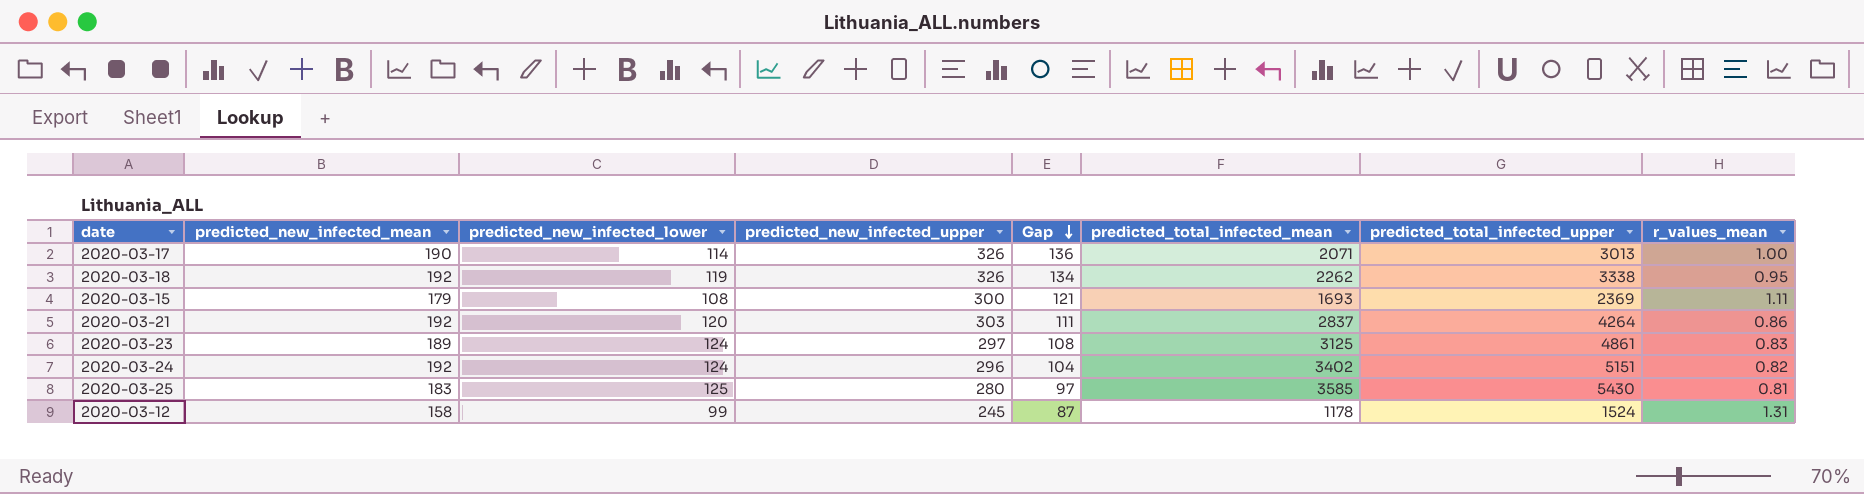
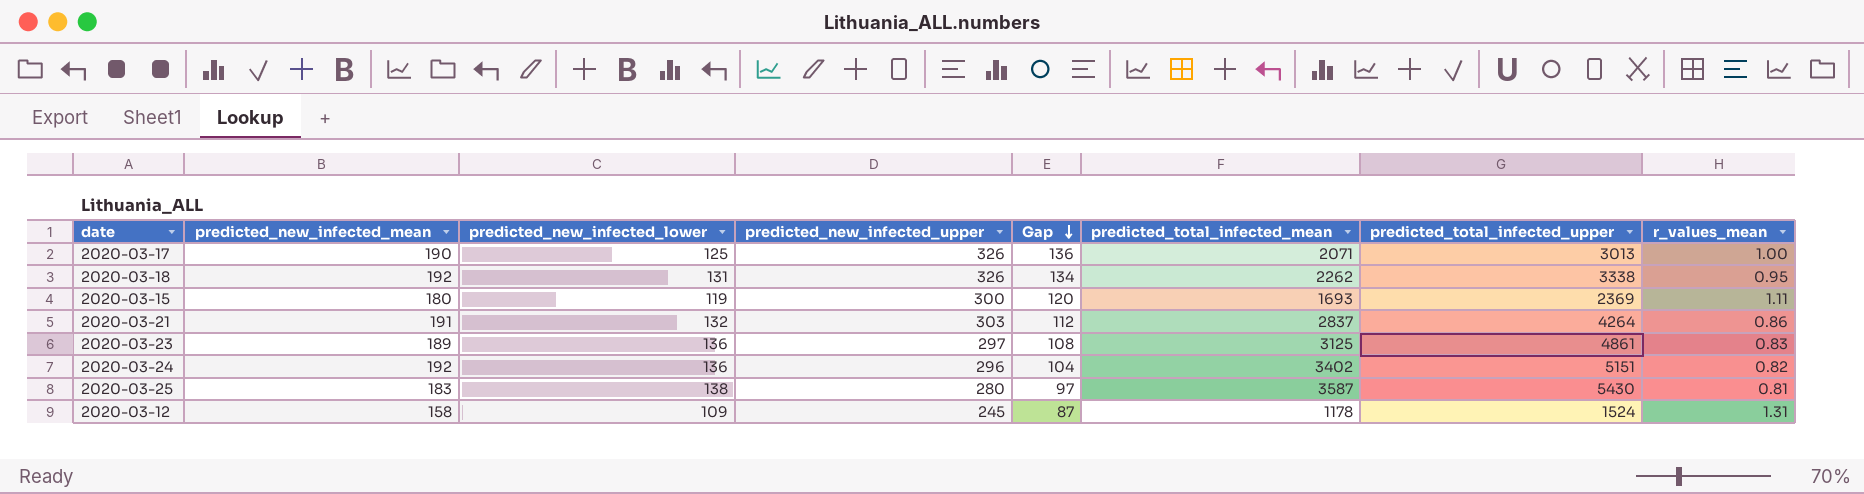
2020-03-17 | predicted_new_infected_lower: 114 -> 125
2020-03-18 | predicted_new_infected_lower: 119 -> 131
2020-03-15 | predicted_new_infected_mean: 179 -> 180
2020-03-15 | predicted_new_infected_lower: 108 -> 119
2020-03-15 | Gap: 121 -> 120
2020-03-21 | predicted_new_infected_mean: 192 -> 191
2020-03-21 | predicted_new_infected_lower: 120 -> 132
2020-03-21 | Gap: 111 -> 112
2020-03-23 | predicted_new_infected_lower: 124 -> 136
2020-03-24 | predicted_new_infected_lower: 124 -> 136
2020-03-25 | predicted_new_infected_lower: 125 -> 138
2020-03-25 | predicted_total_infected_mean: 3585 -> 3587
2020-03-12 | predicted_new_infected_lower: 99 -> 109

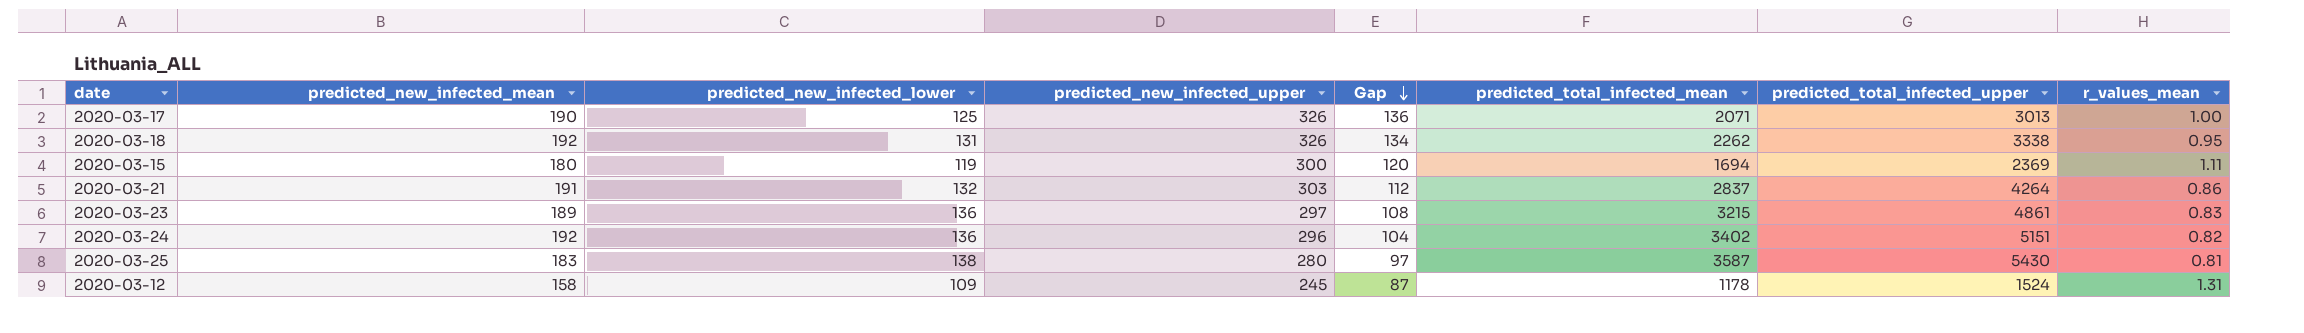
2020-03-15 | predicted_total_infected_mean: 1693 -> 1694
2020-03-23 | predicted_total_infected_mean: 3125 -> 3215

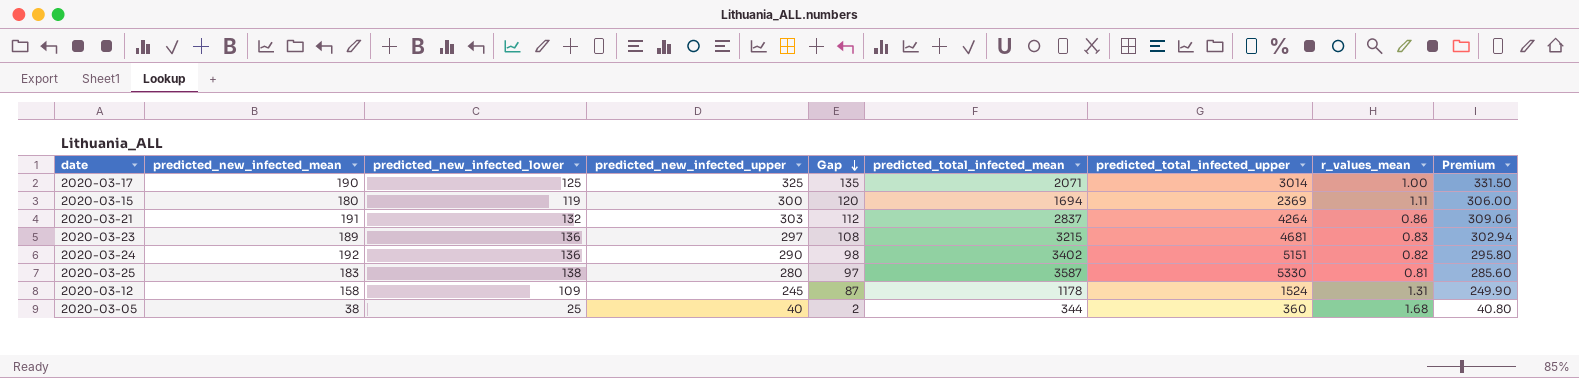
column Premium | formula: none -> [predicted_new_infected_upper] * 1.02
row 2020-03-18: 192 | 131 | 326 | 134 | 2262 | 3338 | 0.95 -> none
2020-03-17 | predicted_new_infected_upper: 326 -> 325
2020-03-17 | Gap: 136 -> 135
2020-03-17 | predicted_total_infected_upper: 3013 -> 3014
2020-03-23 | predicted_total_infected_upper: 4861 -> 4681
2020-03-24 | predicted_new_infected_upper: 296 -> 290
2020-03-24 | Gap: 104 -> 98
2020-03-25 | predicted_total_infected_upper: 5430 -> 5330
row 2020-03-05: none -> 38 | 25 | 40 | 2 | 344 | 360 | 1.68 | 40.80

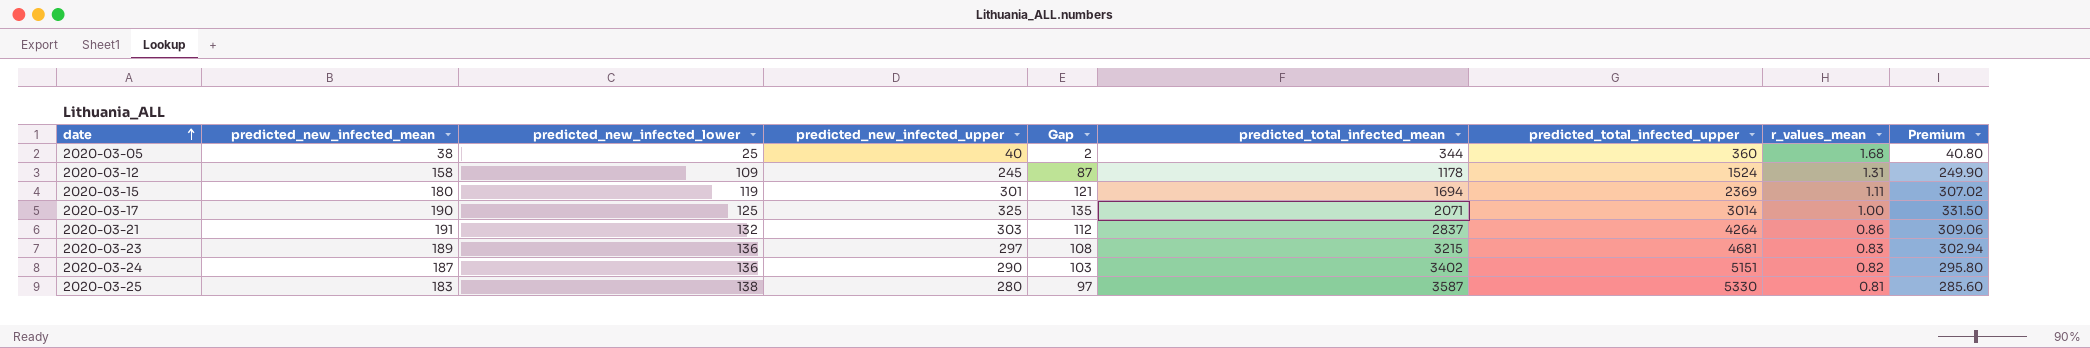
row order: Gap descending -> date ascending
2020-03-15 | predicted_new_infected_upper: 300 -> 301
2020-03-15 | Gap: 120 -> 121
2020-03-15 | Premium: 306.00 -> 307.02
2020-03-24 | predicted_new_infected_mean: 192 -> 187
2020-03-24 | Gap: 98 -> 103

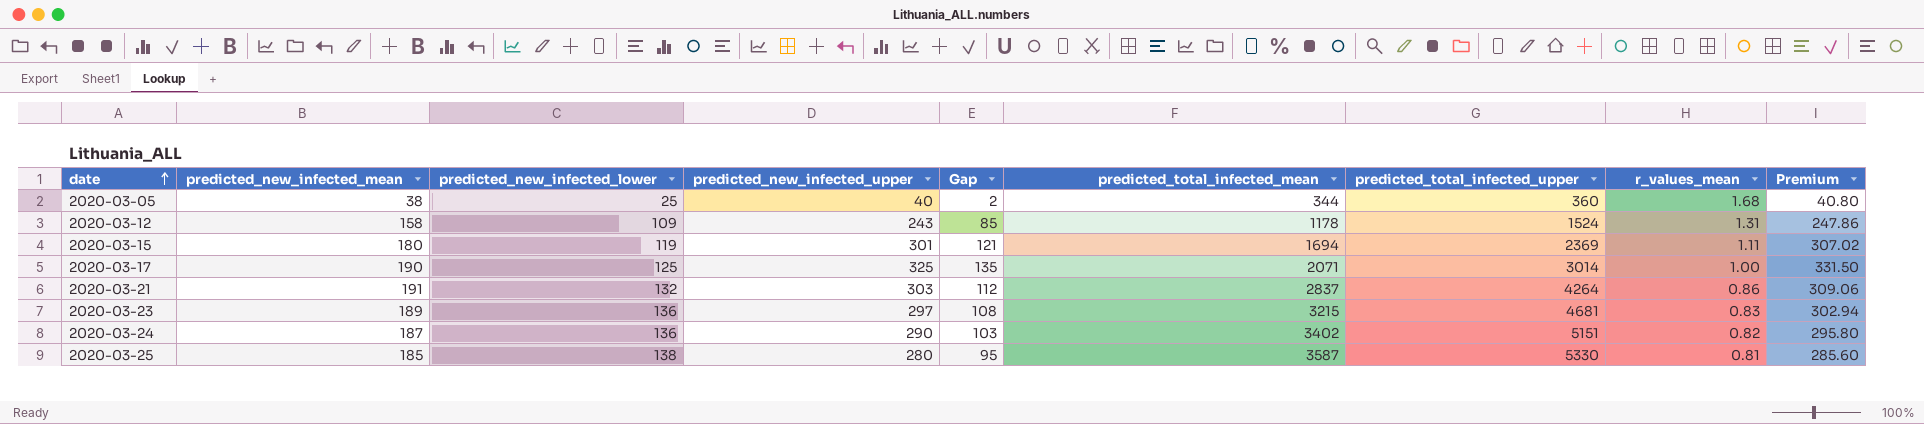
2020-03-12 | predicted_new_infected_upper: 245 -> 243
2020-03-12 | Gap: 87 -> 85
2020-03-12 | Premium: 249.90 -> 247.86
2020-03-25 | predicted_new_infected_mean: 183 -> 185
2020-03-25 | Gap: 97 -> 95

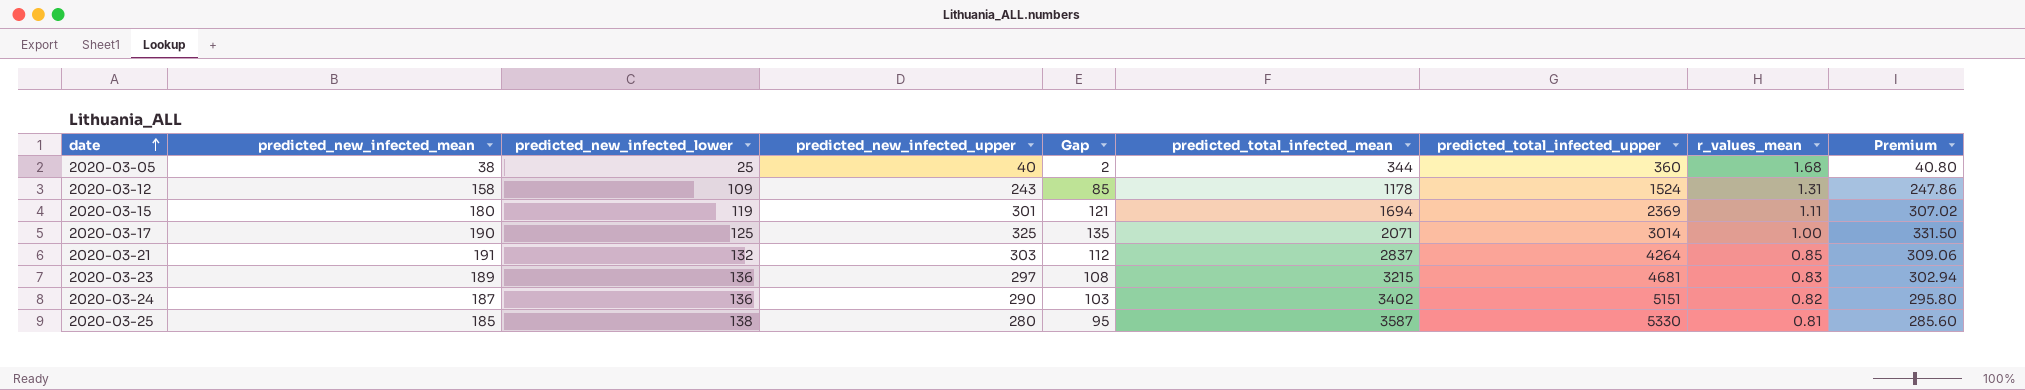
2020-03-21 | r_values_mean: 0.86 -> 0.85

